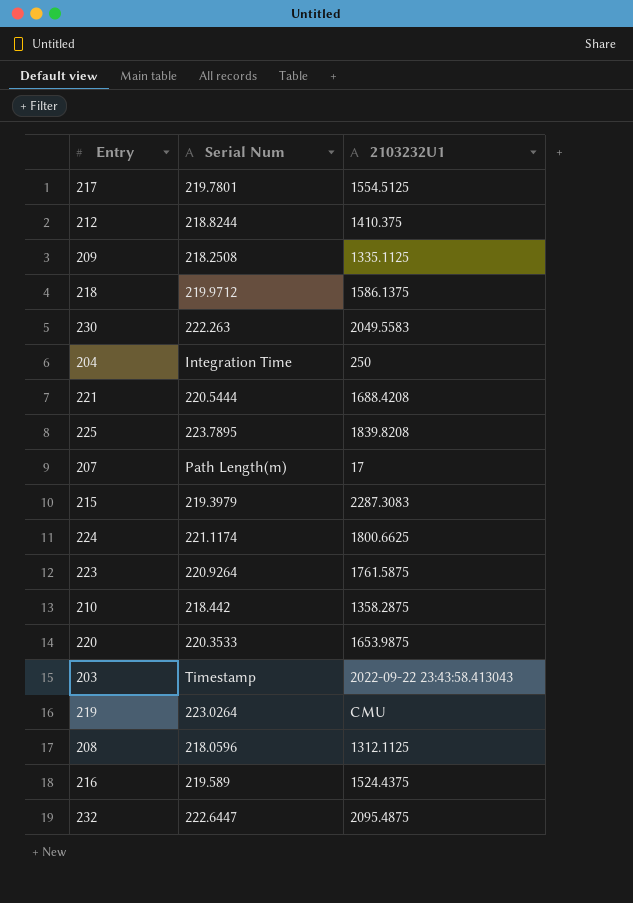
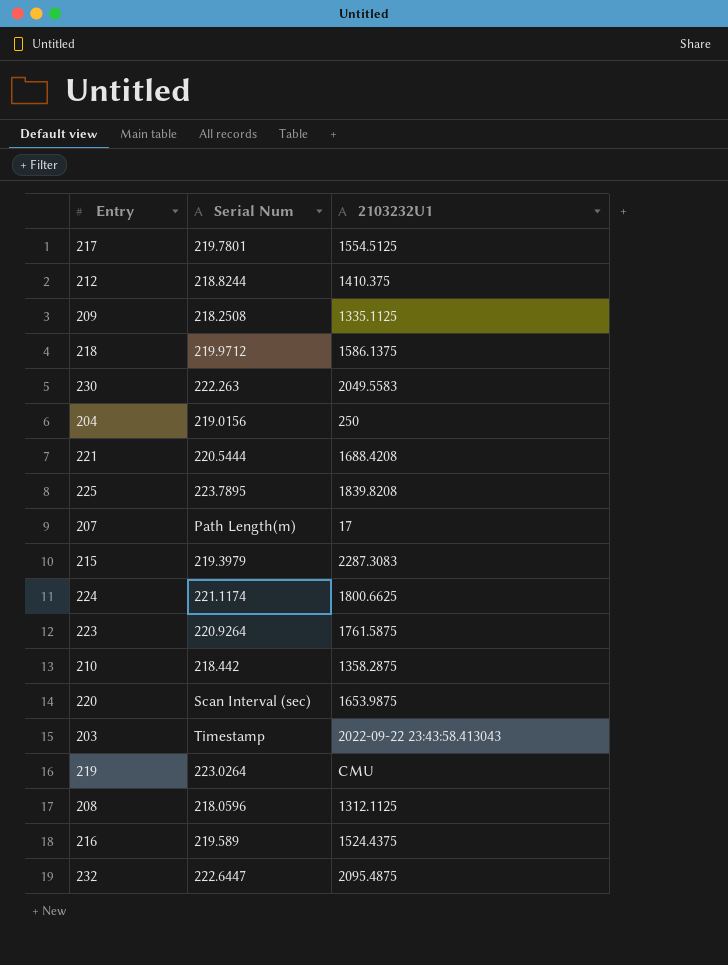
204 | Serial Num: Integration Time -> 219.0156
220 | Serial Num: 220.3533 -> Scan Interval (sec)

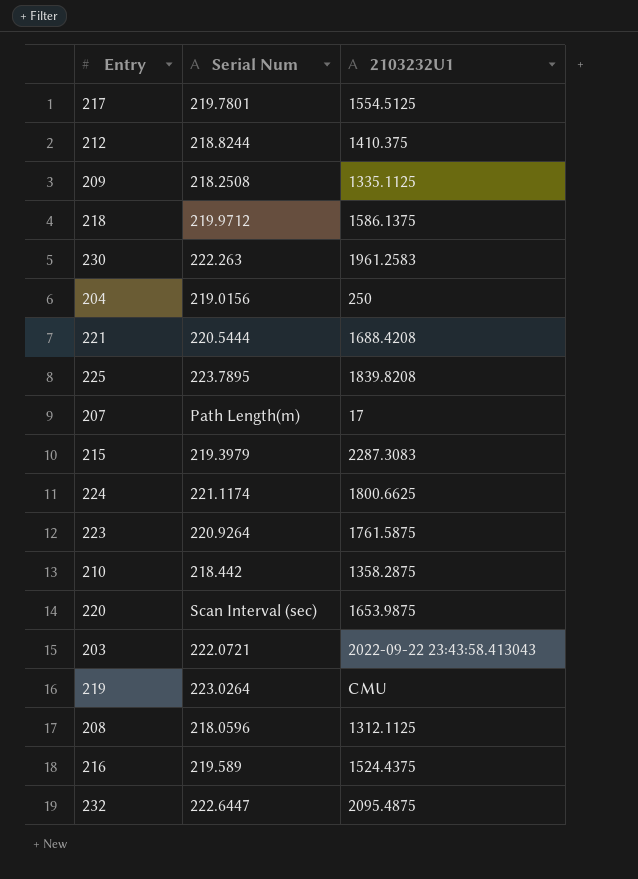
230 | 2103232U1: 2049.5583 -> 1961.2583
203 | Serial Num: Timestamp -> 222.0721

